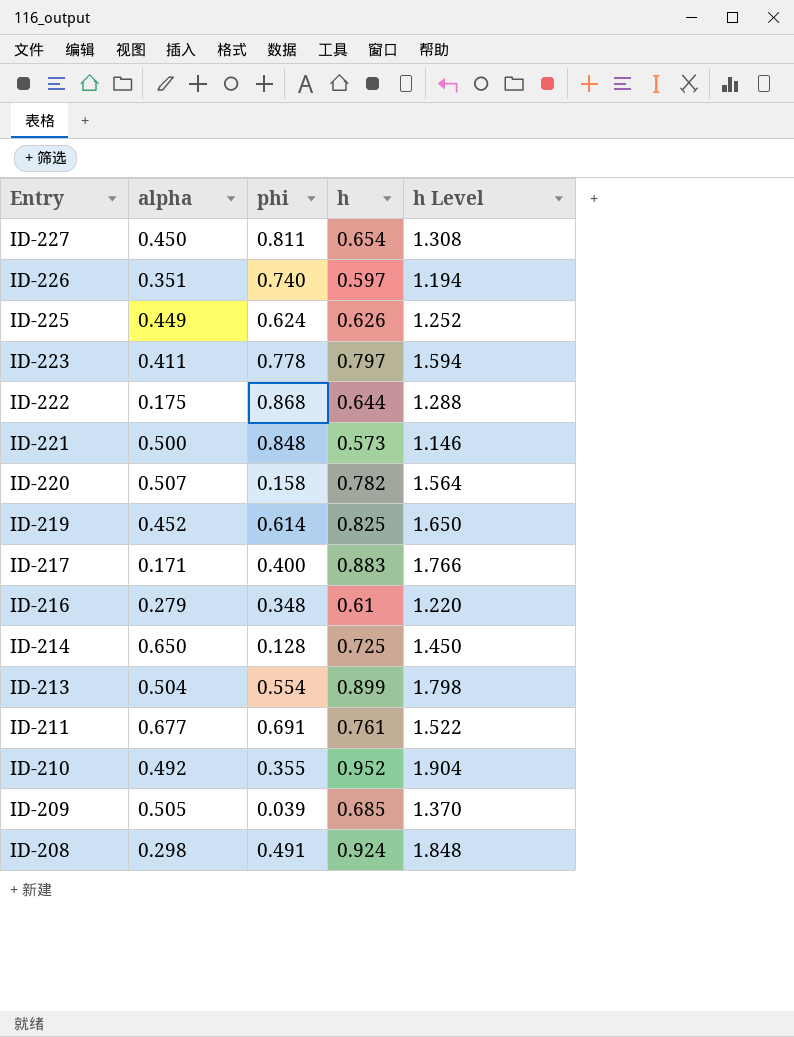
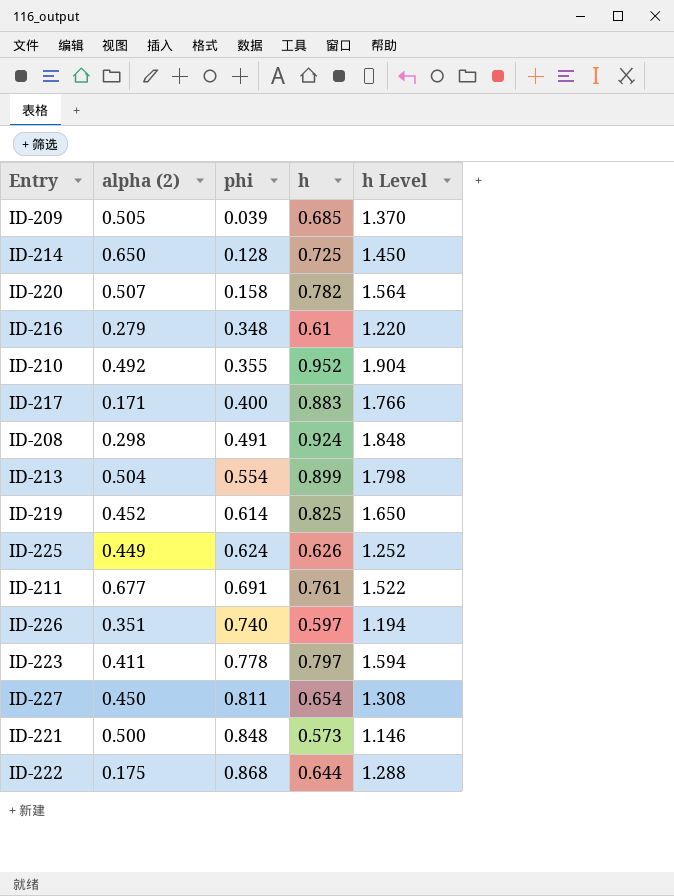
row order: Entry descending -> phi ascending
column name: alpha -> alpha (2)

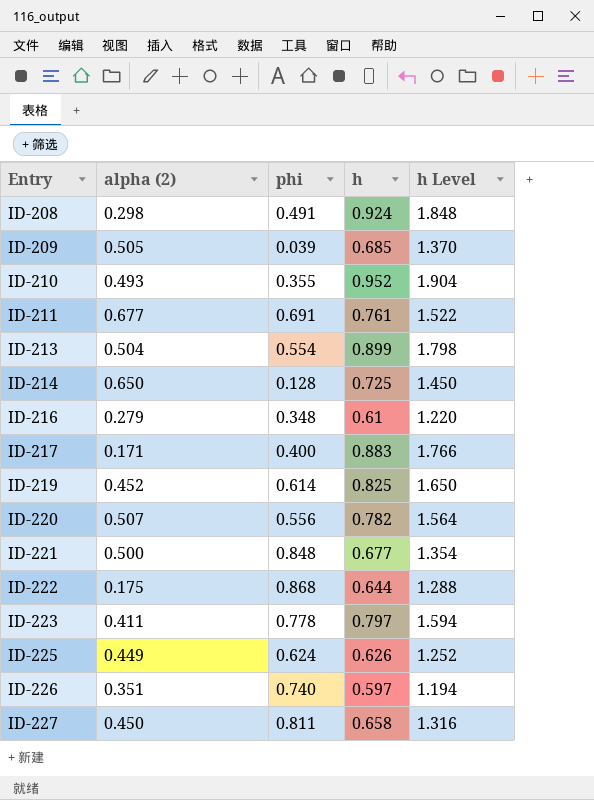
row order: phi ascending -> Entry ascending
ID-210 | alpha (2): 0.492 -> 0.493
ID-220 | phi: 0.158 -> 0.556
ID-221 | h: 0.573 -> 0.677
ID-221 | h Level: 1.146 -> 1.354
ID-227 | h: 0.654 -> 0.658
ID-227 | h Level: 1.308 -> 1.316

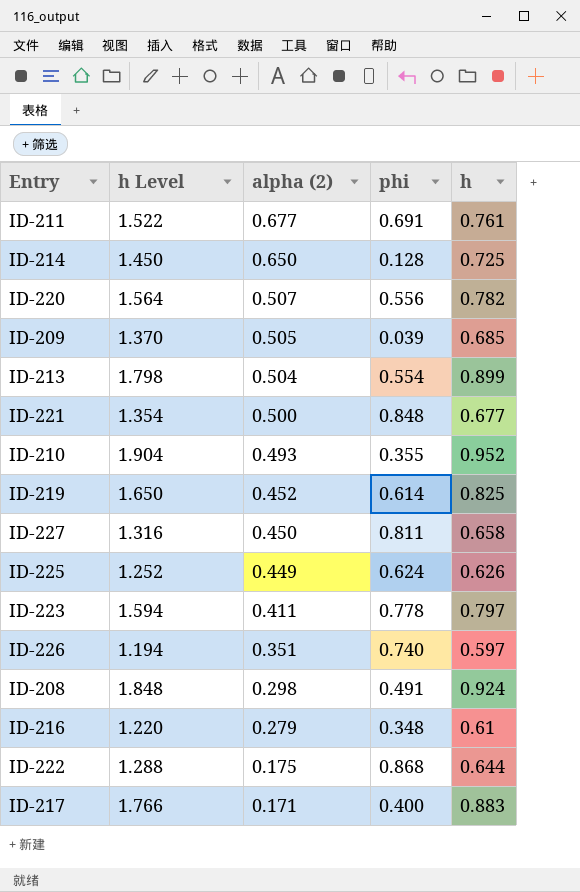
row order: Entry ascending -> alpha (2) descending
column h Level | position: 5 -> 2

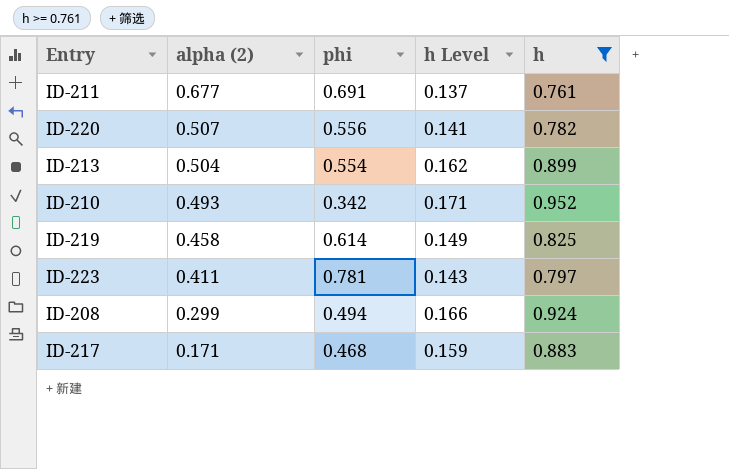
filter: none -> h >= 0.761
column h Level | formula: [h] * 2 -> [h] * 0.18
column h Level | position: 2 -> 4
ID-210 | phi: 0.355 -> 0.342
ID-219 | alpha (2): 0.452 -> 0.458
ID-223 | phi: 0.778 -> 0.781
ID-208 | alpha (2): 0.298 -> 0.299
ID-208 | phi: 0.491 -> 0.494
ID-217 | phi: 0.400 -> 0.468

